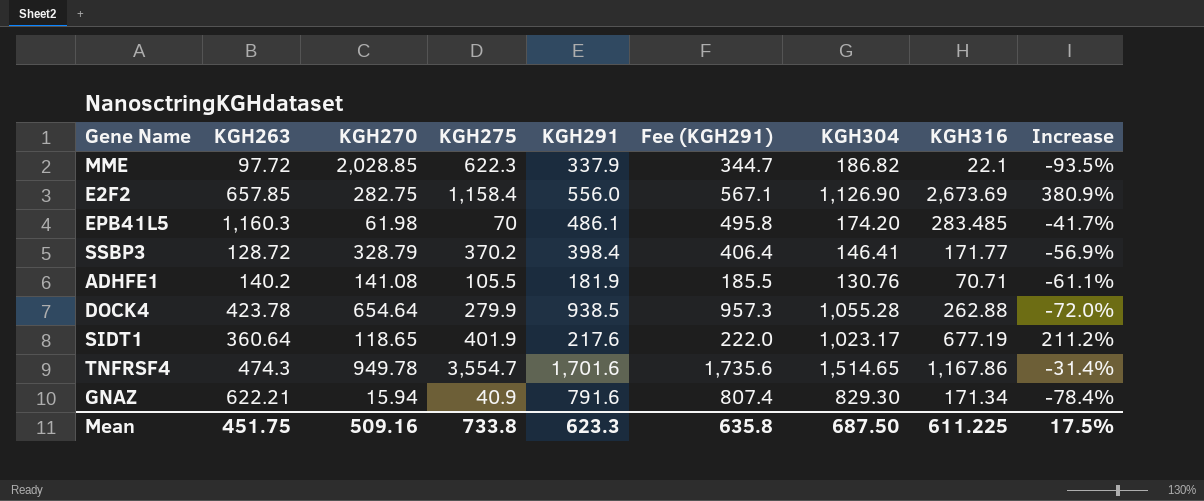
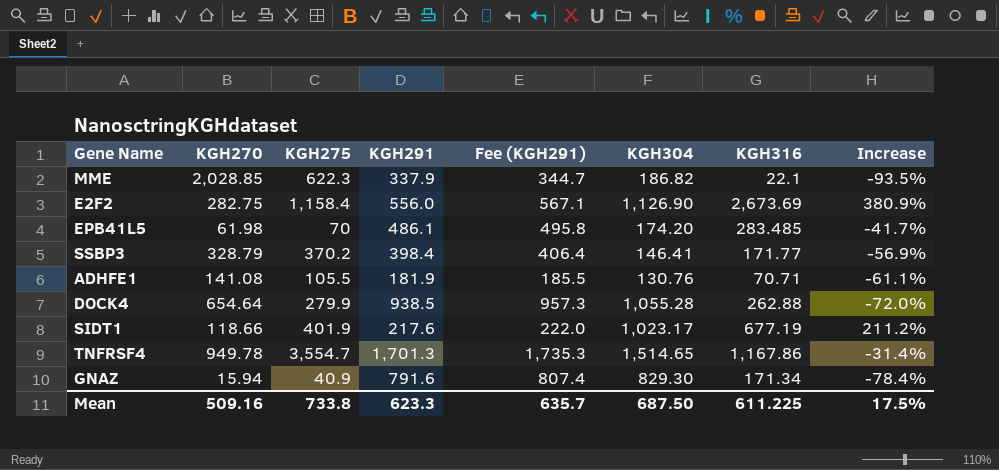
column KGH263 | position: 2 -> none
SIDT1 | KGH270: 118.65 -> 118.66
TNFRSF4 | KGH291: 1,701.6 -> 1,701.3
TNFRSF4 | Fee (KGH291): 1,735.6 -> 1,735.3
Mean | Fee (KGH291): 635.8 -> 635.7

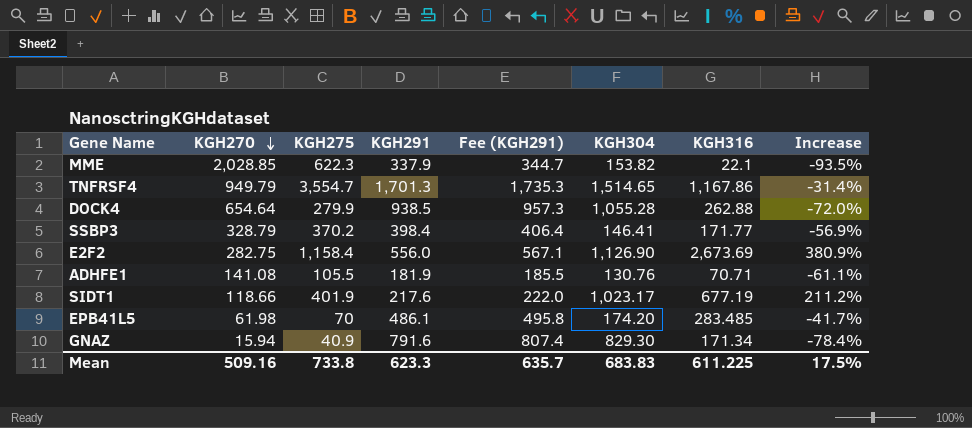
row order: none -> KGH270 descending
MME | KGH304: 186.82 -> 153.82
TNFRSF4 | KGH270: 949.78 -> 949.79
Mean | KGH304: 687.50 -> 683.83

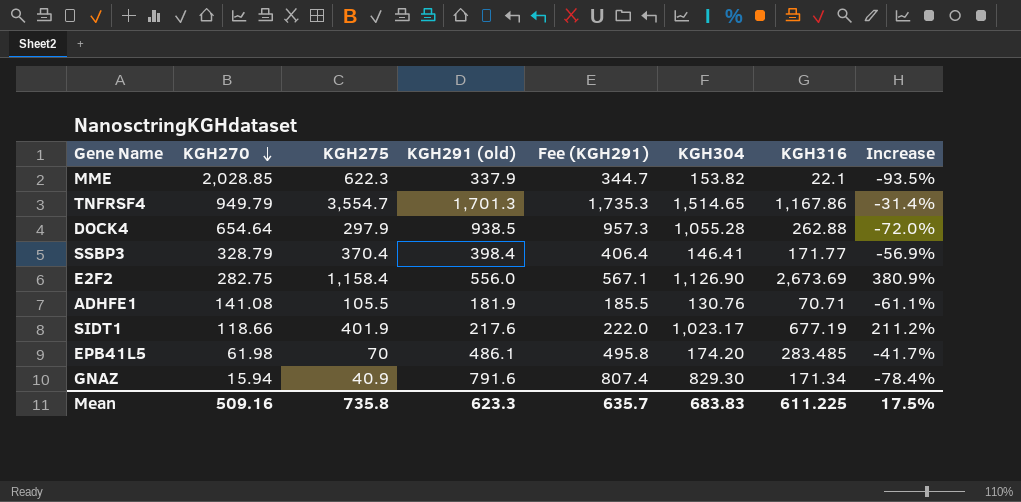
column name: KGH291 -> KGH291 (old)
DOCK4 | KGH275: 279.9 -> 297.9
SSBP3 | KGH275: 370.2 -> 370.4
Mean | KGH275: 733.8 -> 735.8

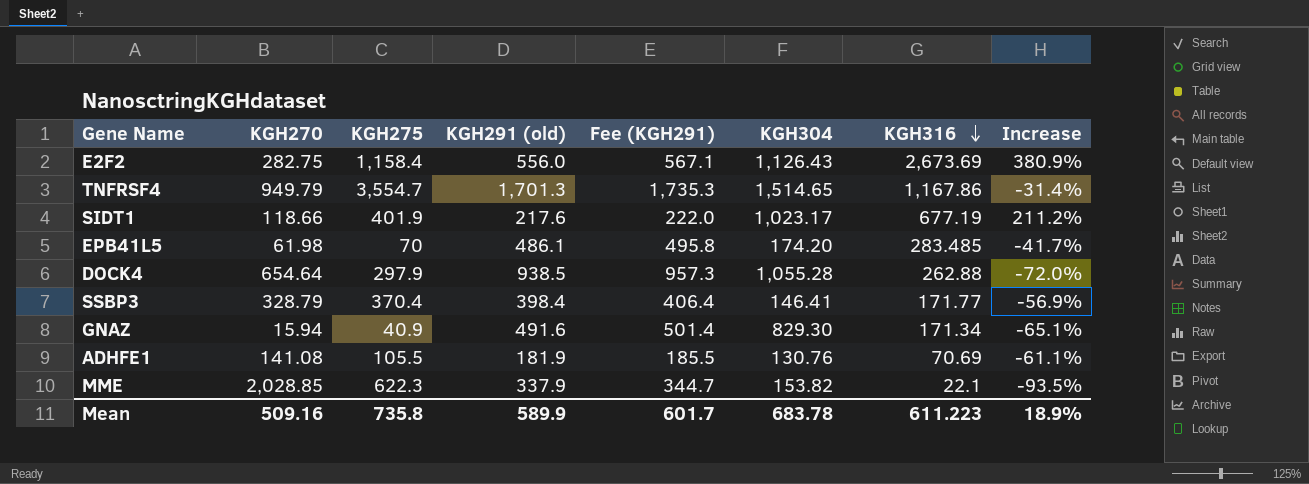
row order: KGH270 descending -> KGH316 descending
E2F2 | KGH304: 1,126.90 -> 1,126.43
GNAZ | KGH291 (old): 791.6 -> 491.6
GNAZ | Fee (KGH291): 807.4 -> 501.4
GNAZ | Increase: -78.4% -> -65.1%
ADHFE1 | KGH316: 70.71 -> 70.69
Mean | KGH291 (old): 623.3 -> 589.9
Mean | Fee (KGH291): 635.7 -> 601.7
Mean | KGH304: 683.83 -> 683.78
Mean | KGH316: 611.225 -> 611.223
Mean | Increase: 17.5% -> 18.9%

